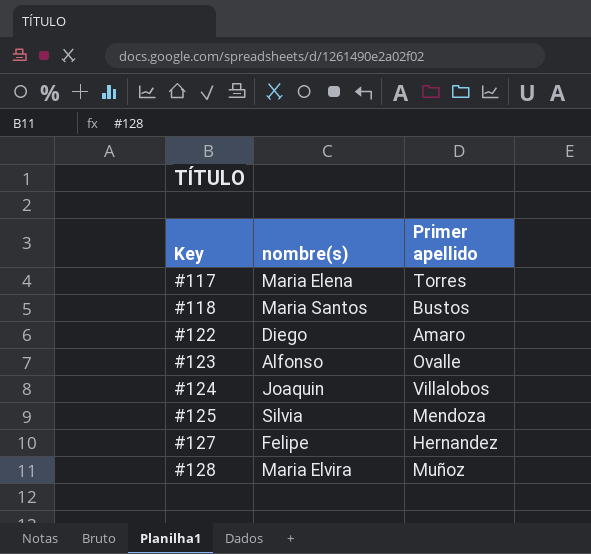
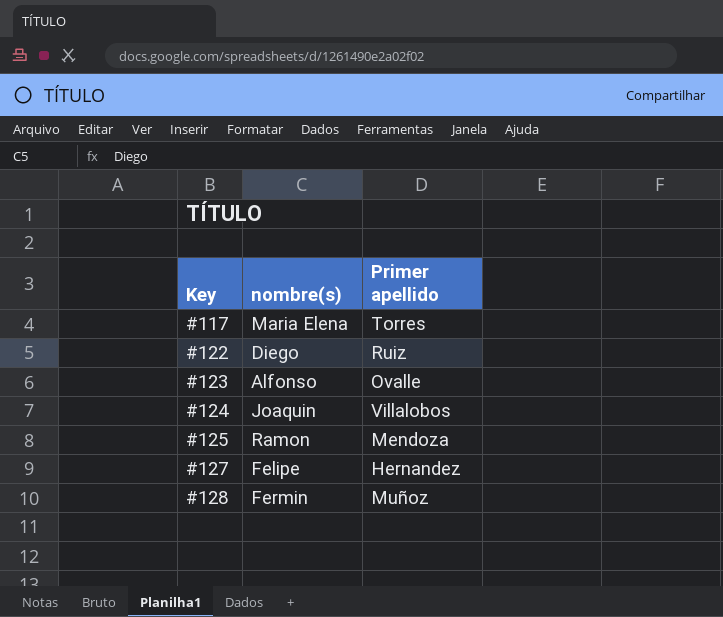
row #118: Maria Santos | Bustos -> none
#122 | Primer apellido: Amaro -> Ruiz
#125 | nombre(s): Silvia -> Ramon
#128 | nombre(s): Maria Elvira -> Fermin

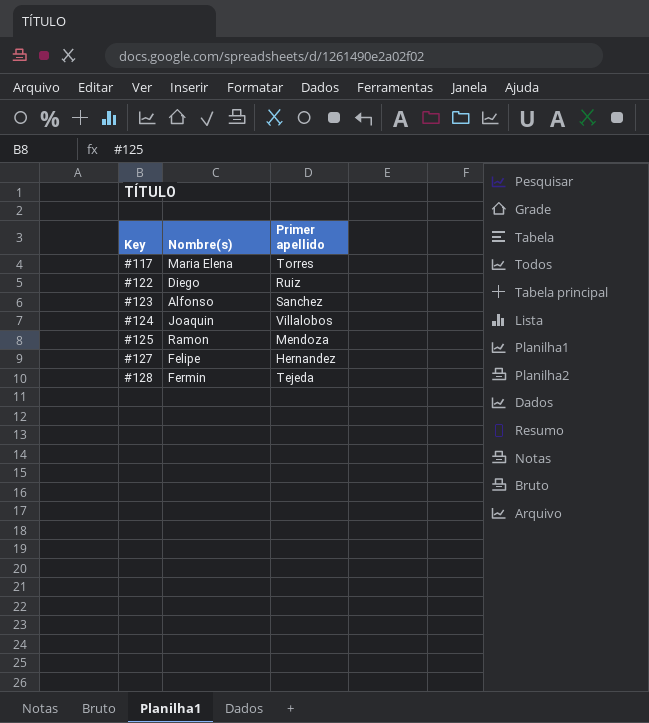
column name: nombre(s) -> Nombre(s)
#123 | Primer apellido: Ovalle -> Sanchez
#128 | Primer apellido: Muñoz -> Tejeda

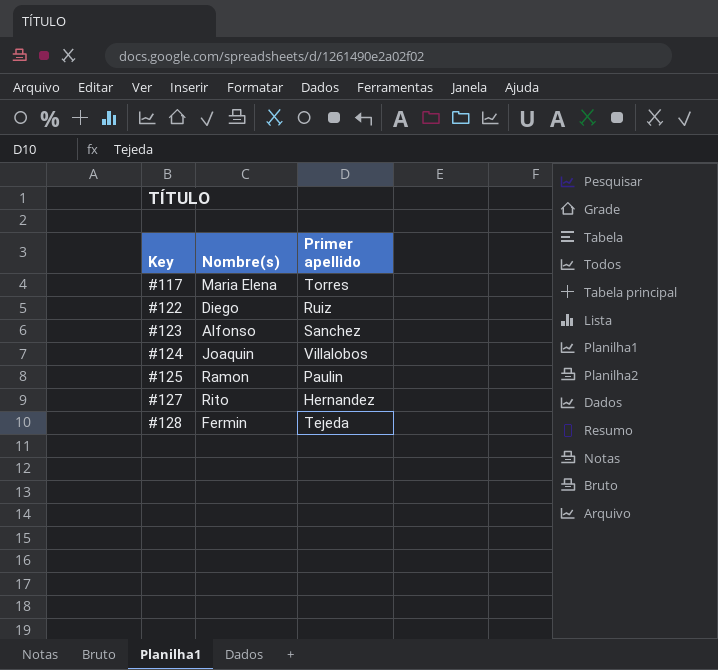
#125 | Primer apellido: Mendoza -> Paulin
#127 | Nombre(s): Felipe -> Rito

